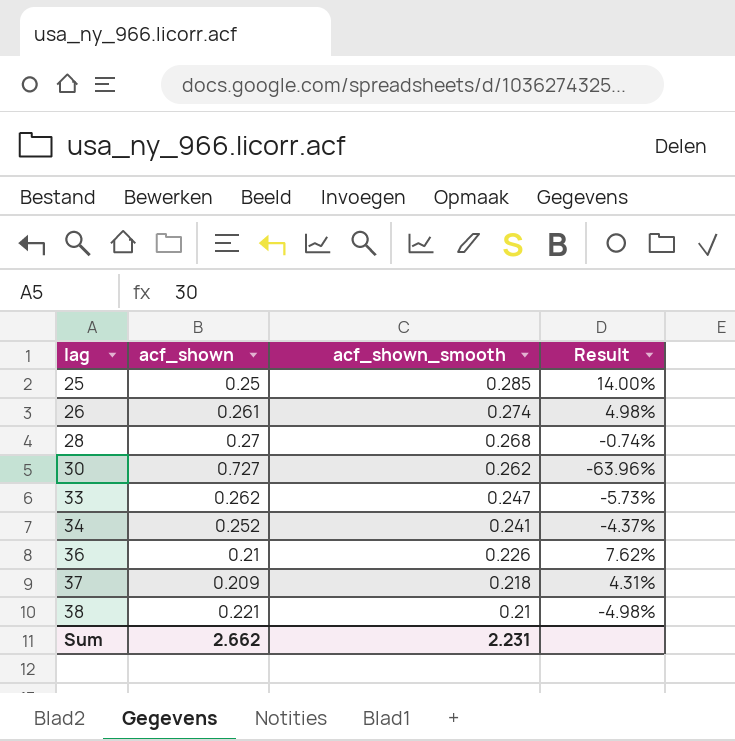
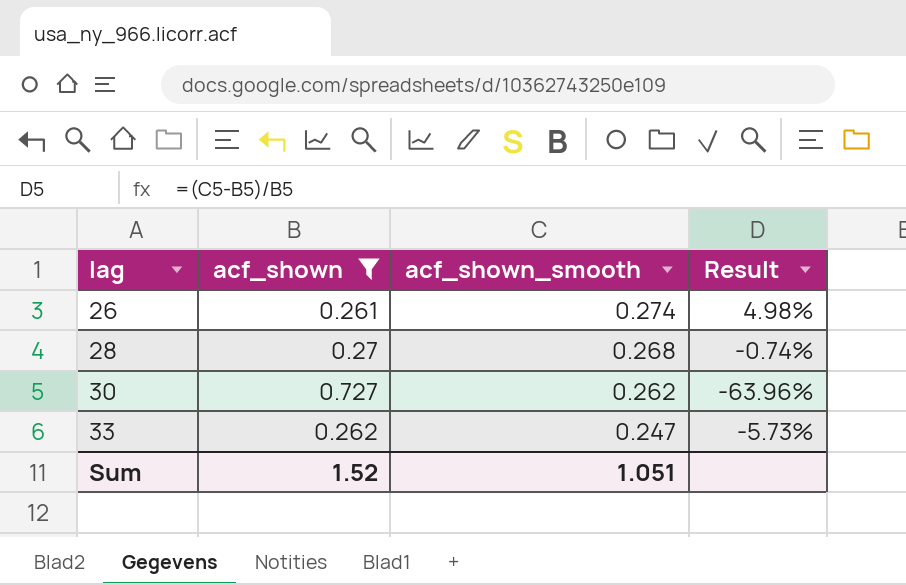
filter: none -> acf_shown >= 0.261
Sum | acf_shown: 2.662 -> 1.52
Sum | acf_shown_smooth: 2.231 -> 1.051

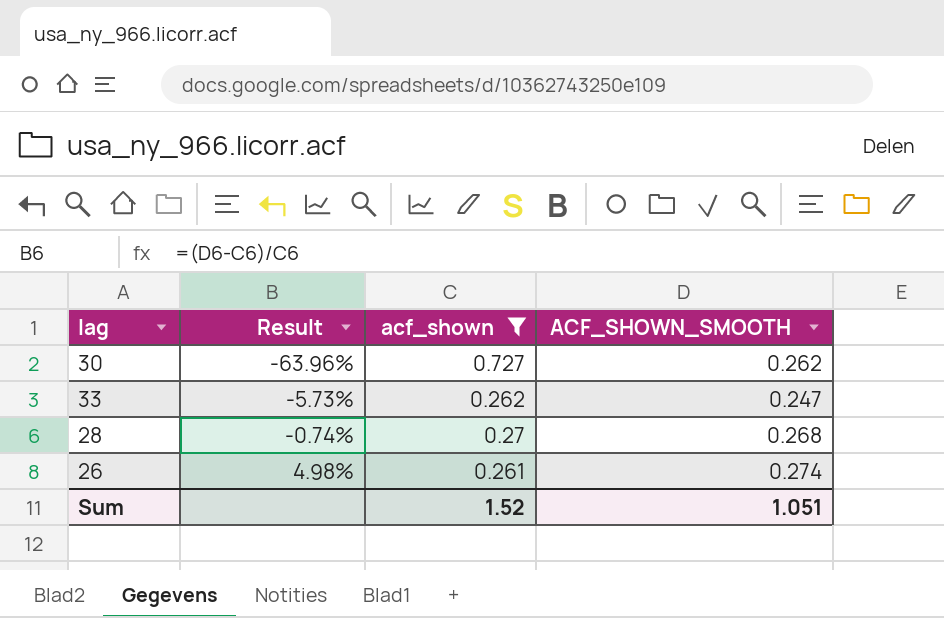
row order: lag ascending -> Result ascending
column Result | position: 4 -> 2
column name: acf_shown_smooth -> ACF_SHOWN_SMOOTH

